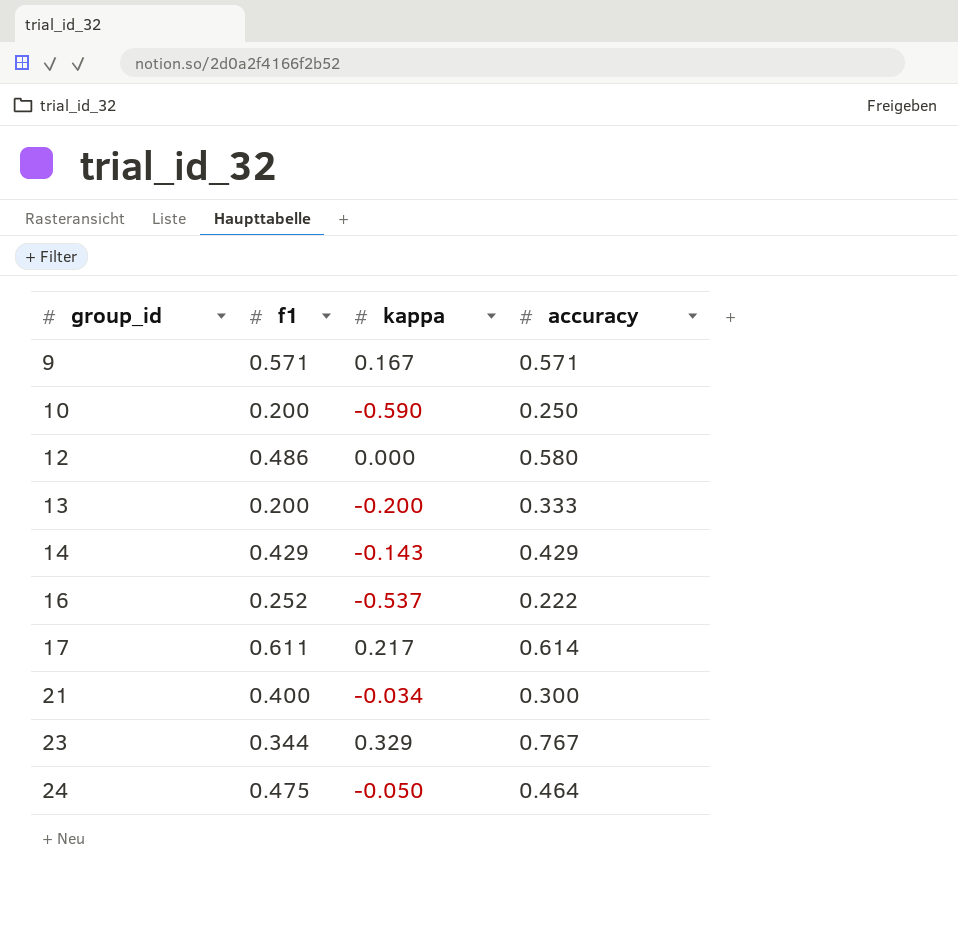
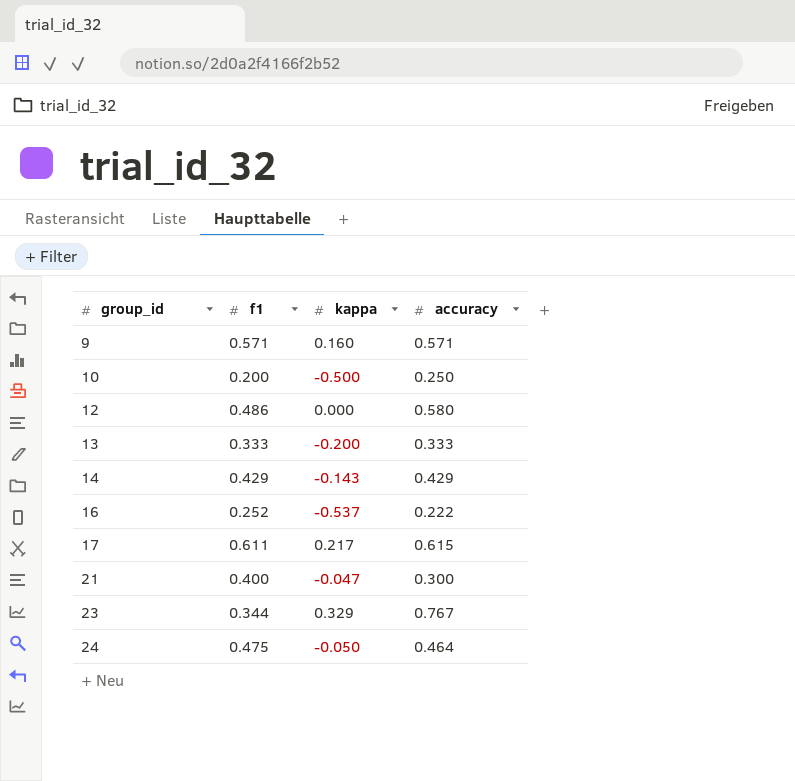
9 | kappa: 0.167 -> 0.160
10 | kappa: -0.590 -> -0.500
13 | f1: 0.200 -> 0.333
17 | accuracy: 0.614 -> 0.615
21 | kappa: -0.034 -> -0.047

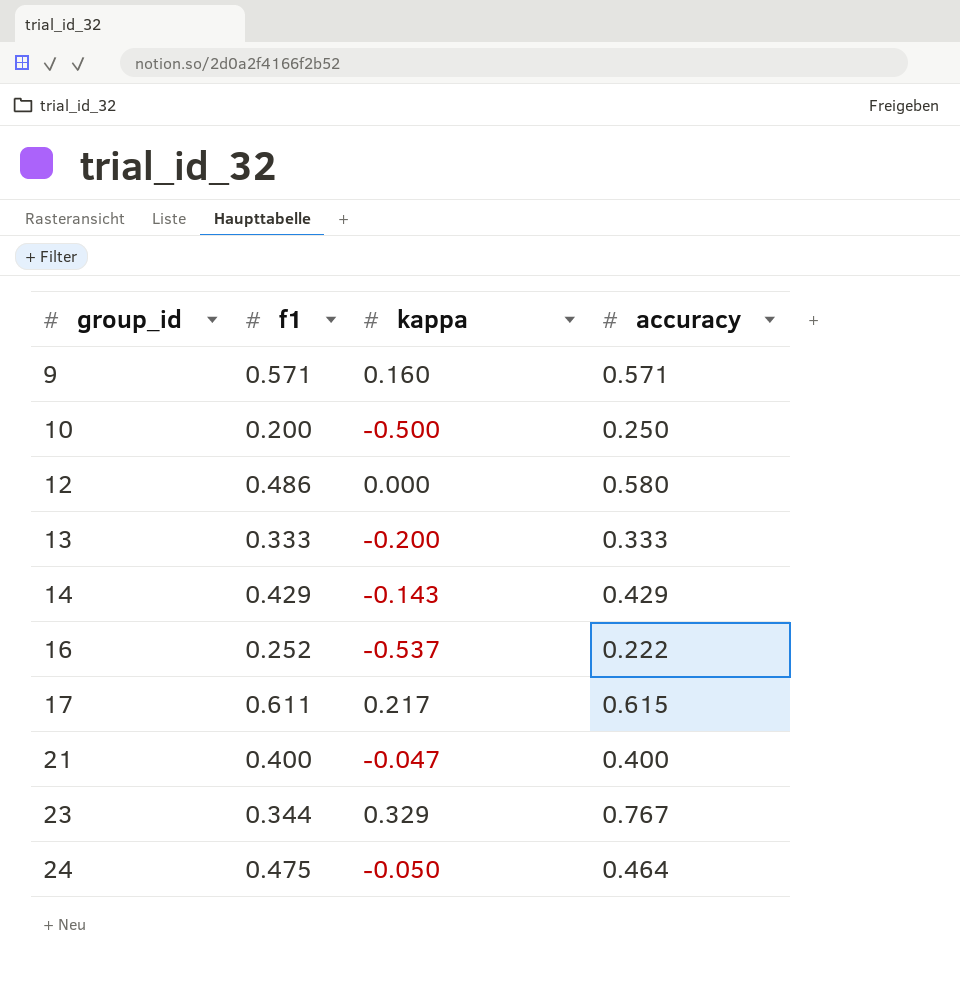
21 | accuracy: 0.300 -> 0.400

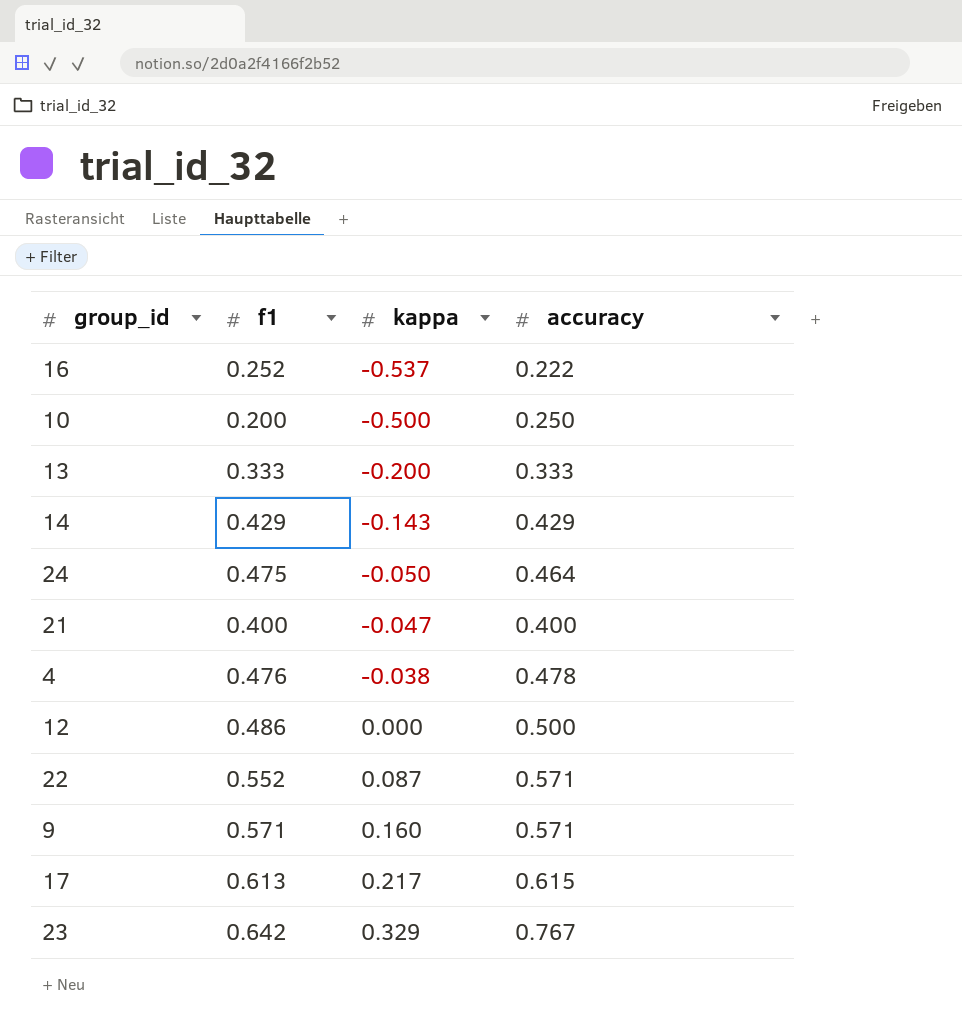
row order: group_id ascending -> kappa ascending
row 4: none -> 0.476 | -0.038 | 0.478
12 | accuracy: 0.580 -> 0.500
row 22: none -> 0.552 | 0.087 | 0.571
17 | f1: 0.611 -> 0.613
23 | f1: 0.344 -> 0.642

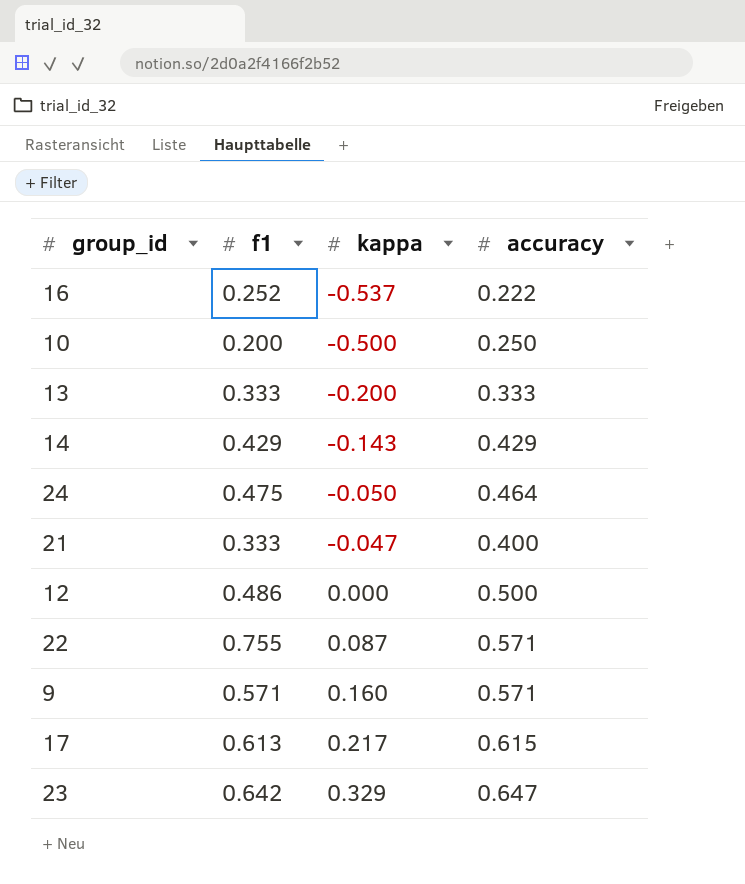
row 4: 0.476 | -0.038 | 0.478 -> none
21 | f1: 0.400 -> 0.333
22 | f1: 0.552 -> 0.755
23 | accuracy: 0.767 -> 0.647

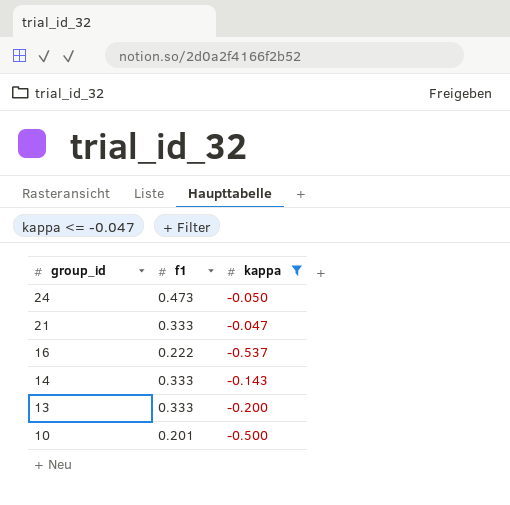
filter: none -> kappa <= -0.047
row order: kappa ascending -> group_id descending
column accuracy | position: 4 -> none
24 | f1: 0.475 -> 0.473
16 | f1: 0.252 -> 0.222
14 | f1: 0.429 -> 0.333
10 | f1: 0.200 -> 0.201

